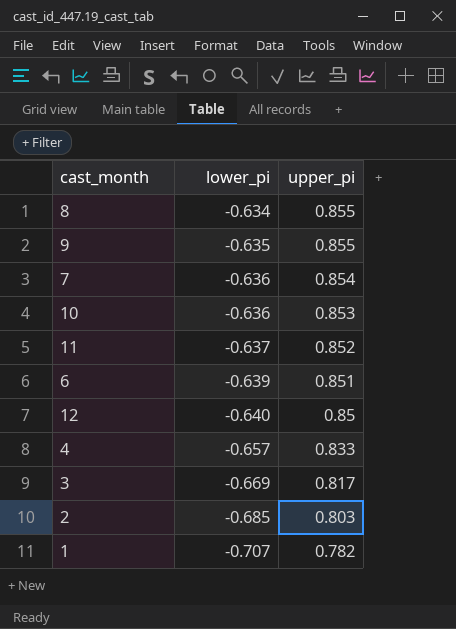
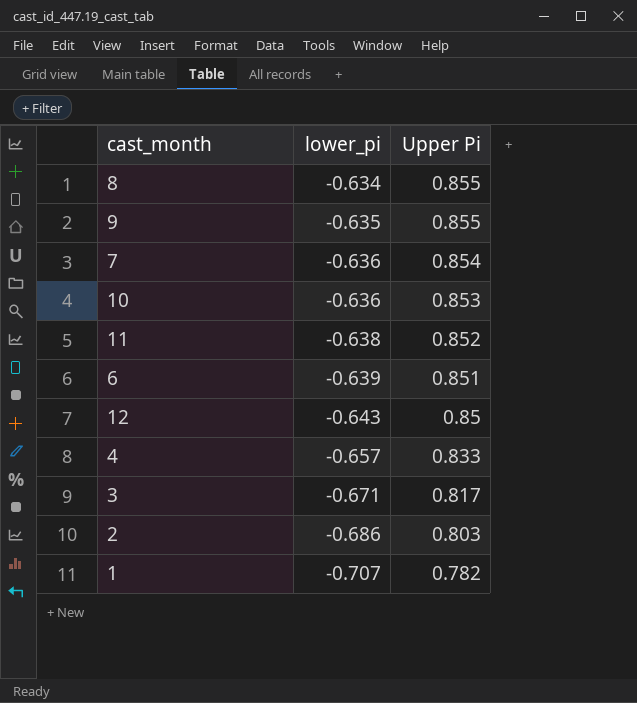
column name: upper_pi -> Upper Pi
11 | lower_pi: -0.637 -> -0.638
12 | lower_pi: -0.640 -> -0.643
3 | lower_pi: -0.669 -> -0.671
2 | lower_pi: -0.685 -> -0.686

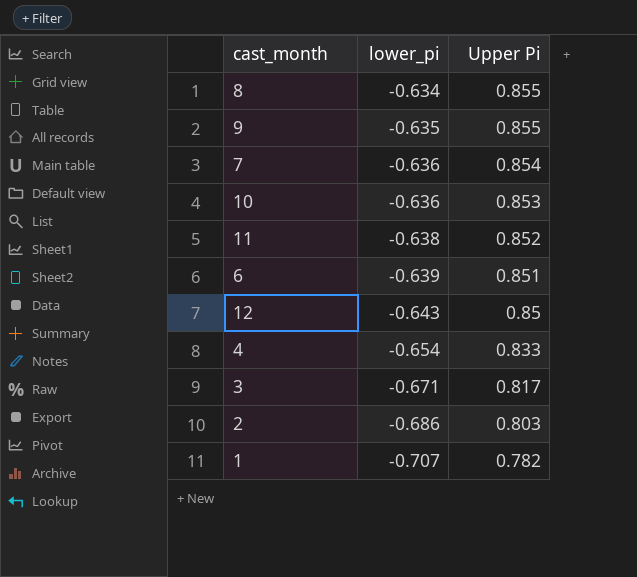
4 | lower_pi: -0.657 -> -0.654

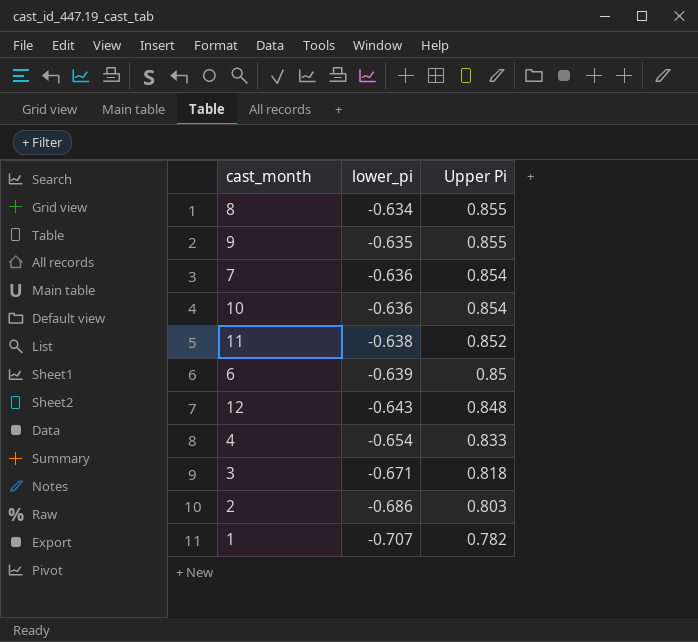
10 | Upper Pi: 0.853 -> 0.854
6 | Upper Pi: 0.851 -> 0.85
12 | Upper Pi: 0.85 -> 0.848
3 | Upper Pi: 0.817 -> 0.818

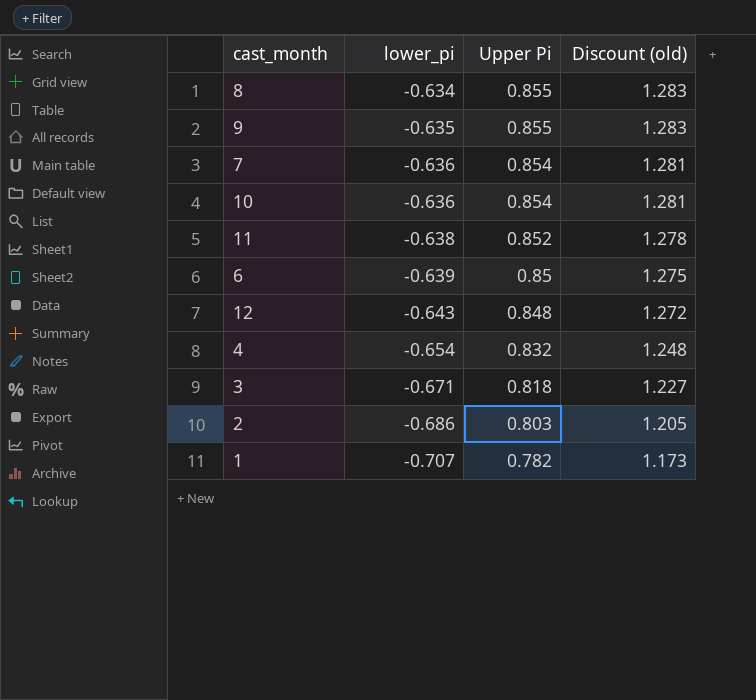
column Discount (old) | formula: none -> [Upper Pi] * 1.5
4 | Upper Pi: 0.833 -> 0.832

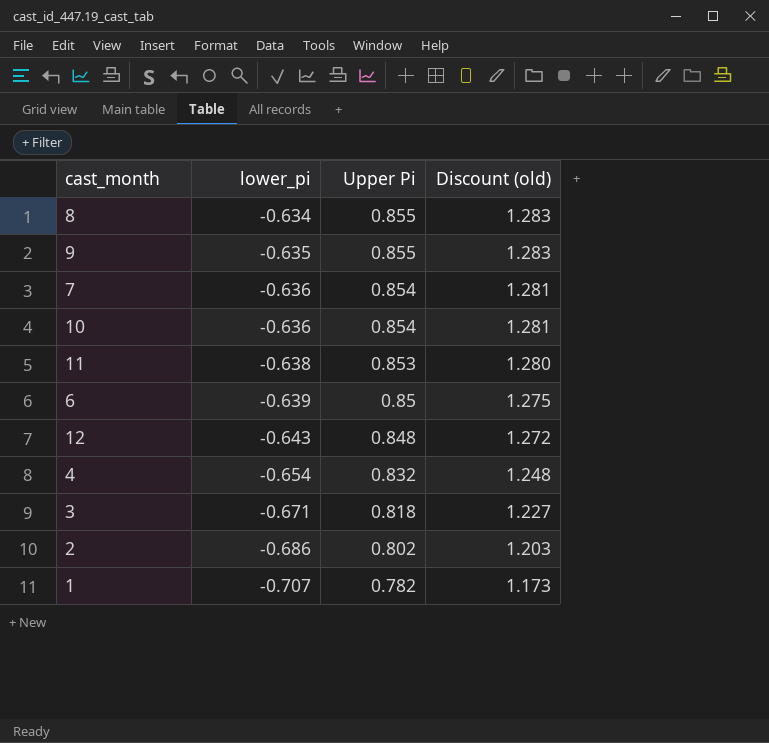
11 | Upper Pi: 0.852 -> 0.853
11 | Discount (old): 1.278 -> 1.280
2 | Upper Pi: 0.803 -> 0.802
2 | Discount (old): 1.205 -> 1.203

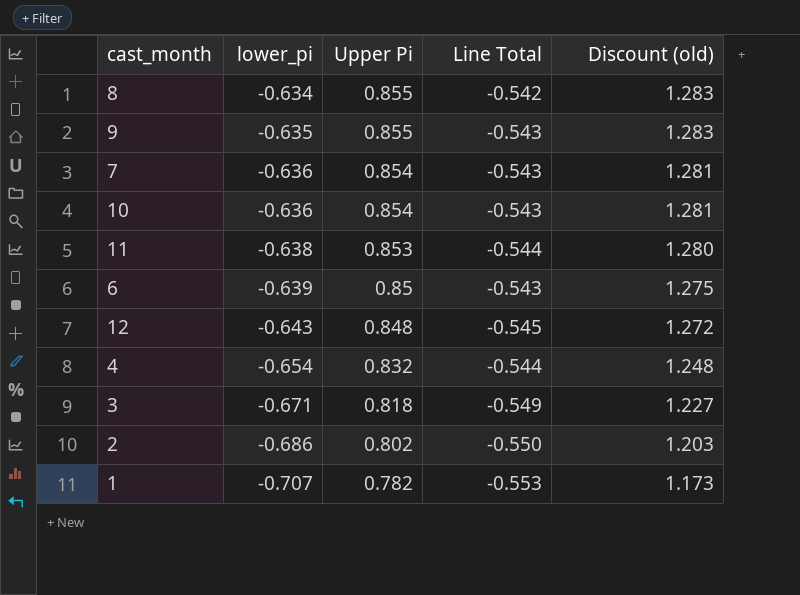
column Line Total | formula: none -> [lower_pi] * [Upper Pi]

